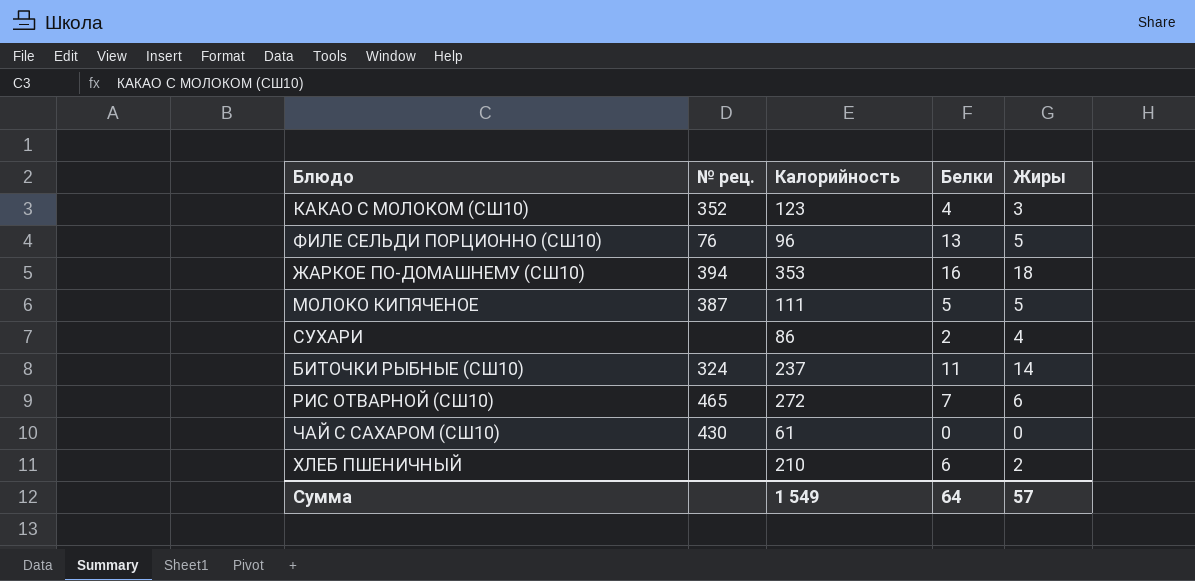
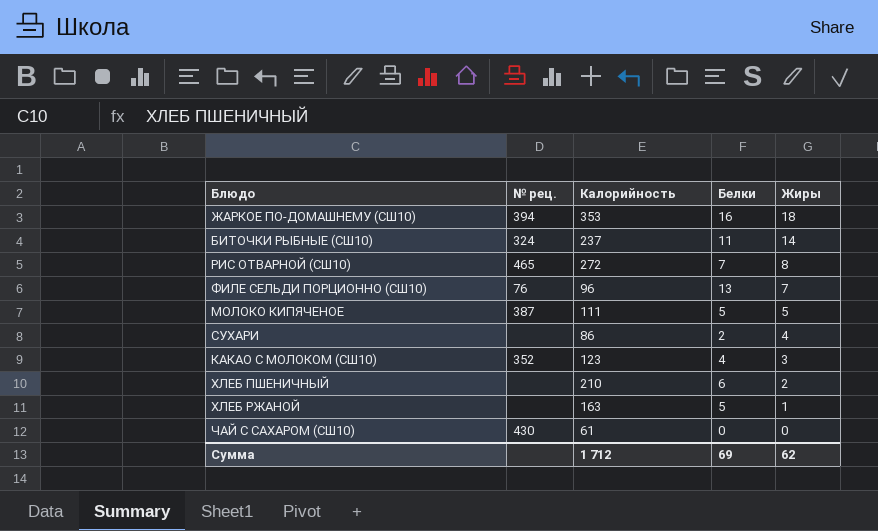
row order: none -> Жиры descending
РИС ОТВАРНОЙ (СШ10) | Жиры: 6 -> 8
ФИЛЕ СЕЛЬДИ ПОРЦИОННО (СШ10) | Жиры: 5 -> 7
row ХЛЕБ РЖАНОЙ: none -> none | 163 | 5 | 1
Сумма | Калорийность: 1 549 -> 1 712
Сумма | Белки: 64 -> 69
Сумма | Жиры: 57 -> 62

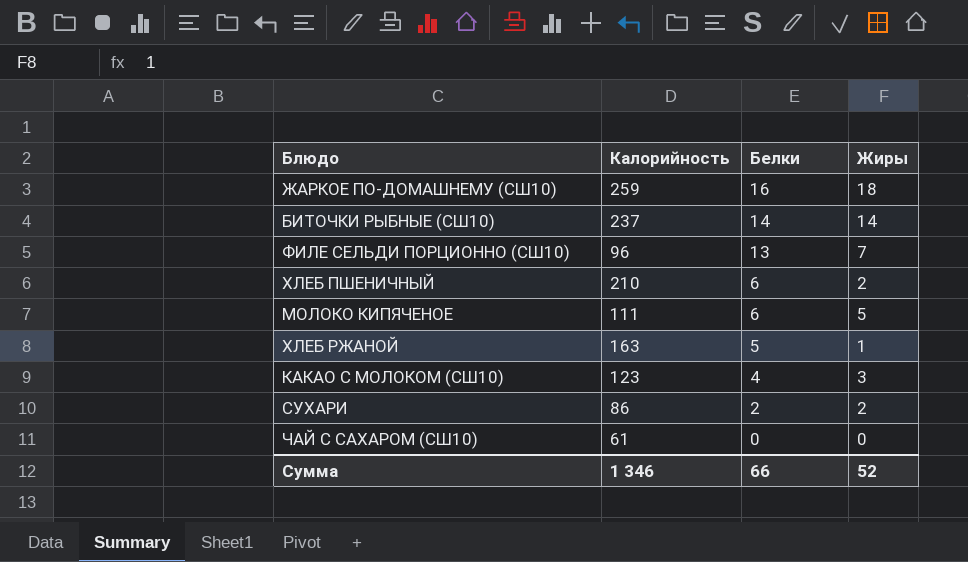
row order: Жиры descending -> Белки descending
column № рец. | position: 2 -> none
row РИС ОТВАРНОЙ (СШ10): 465 | 272 | 7 | 8 -> none
ЖАРКОЕ ПО-ДОМАШНЕМУ (СШ10) | Калорийность: 353 -> 259
БИТОЧКИ РЫБНЫЕ (СШ10) | Белки: 11 -> 14
МОЛОКО КИПЯЧЕНОЕ | Белки: 5 -> 6
СУХАРИ | Жиры: 4 -> 2
Сумма | Калорийность: 1 712 -> 1 346
Сумма | Белки: 69 -> 66
Сумма | Жиры: 62 -> 52

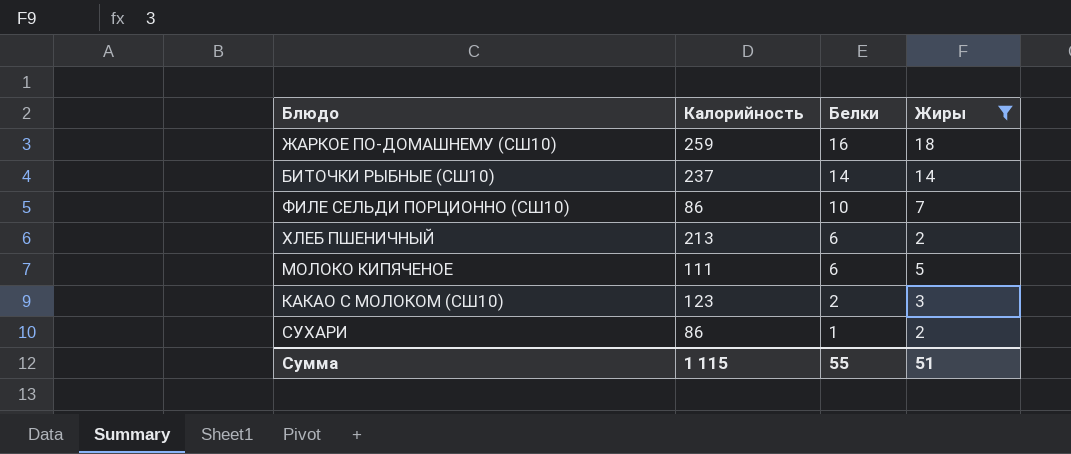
filter: none -> Жиры >= 2
ФИЛЕ СЕЛЬДИ ПОРЦИОННО (СШ10) | Калорийность: 96 -> 86
ФИЛЕ СЕЛЬДИ ПОРЦИОННО (СШ10) | Белки: 13 -> 10
ХЛЕБ ПШЕНИЧНЫЙ | Калорийность: 210 -> 213
КАКАО С МОЛОКОМ (СШ10) | Белки: 4 -> 2
СУХАРИ | Белки: 2 -> 1
Сумма | Калорийность: 1 346 -> 1 115
Сумма | Белки: 66 -> 55
Сумма | Жиры: 52 -> 51

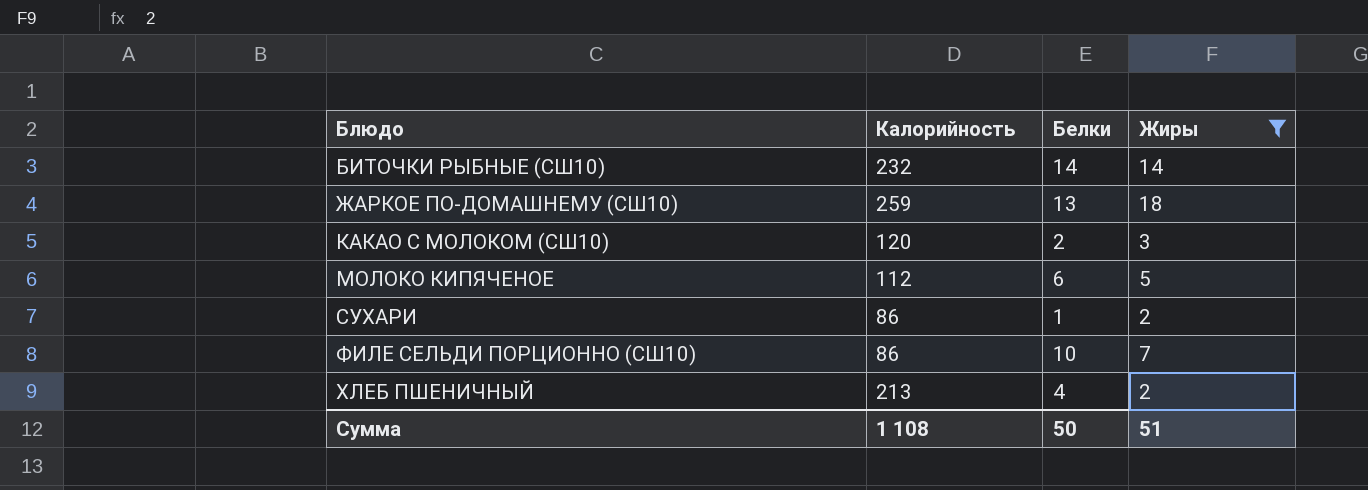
row order: Белки descending -> Блюдо ascending
БИТОЧКИ РЫБНЫЕ (СШ10) | Калорийность: 237 -> 232
ЖАРКОЕ ПО-ДОМАШНЕМУ (СШ10) | Белки: 16 -> 13
КАКАО С МОЛОКОМ (СШ10) | Калорийность: 123 -> 120
МОЛОКО КИПЯЧЕНОЕ | Калорийность: 111 -> 112
ХЛЕБ ПШЕНИЧНЫЙ | Белки: 6 -> 4
Сумма | Калорийность: 1 115 -> 1 108
Сумма | Белки: 55 -> 50

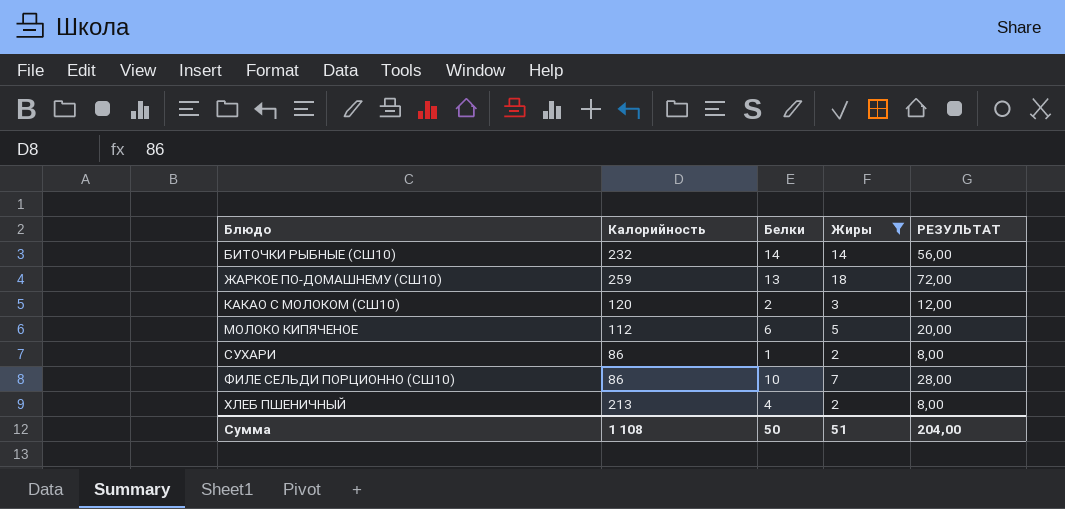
column РЕЗУЛЬТАТ | formula: none -> [Жиры] * 4

